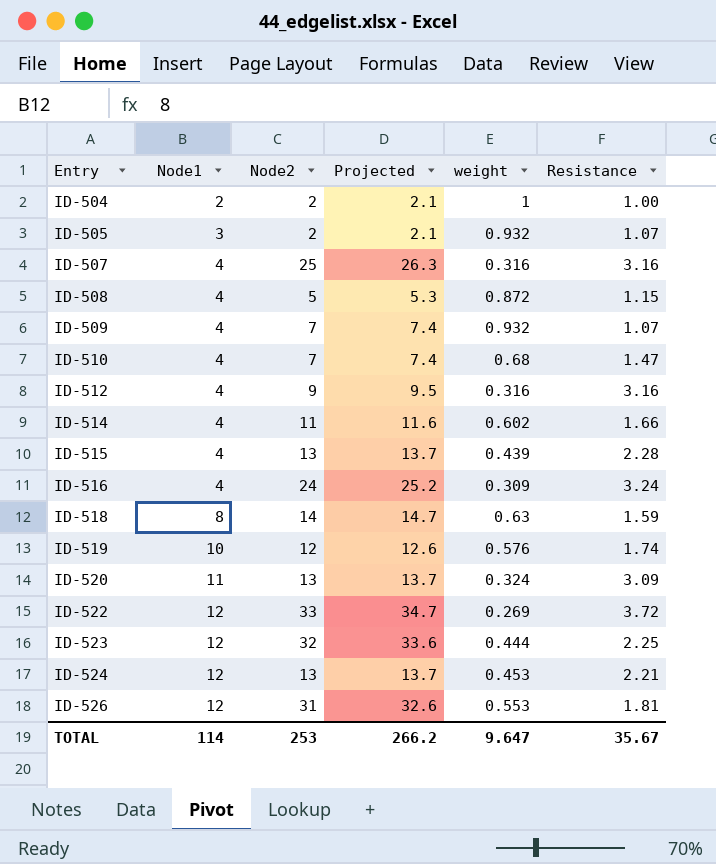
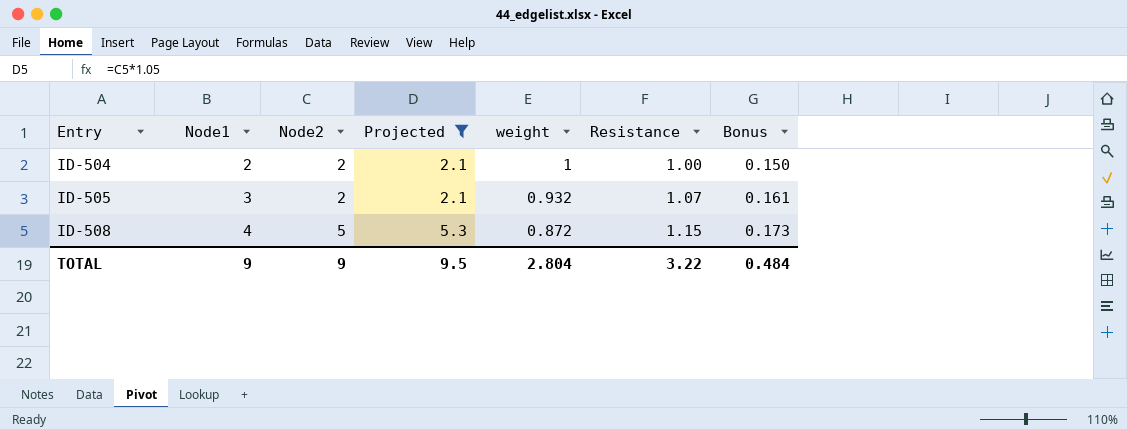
filter: none -> Projected <= 5.3
column Bonus | formula: none -> [Resistance] * 0.15
TOTAL | Node1: 114 -> 9
TOTAL | Node2: 253 -> 9
TOTAL | Projected: 266.2 -> 9.5
TOTAL | weight: 9.647 -> 2.804
TOTAL | Resistance: 35.67 -> 3.22

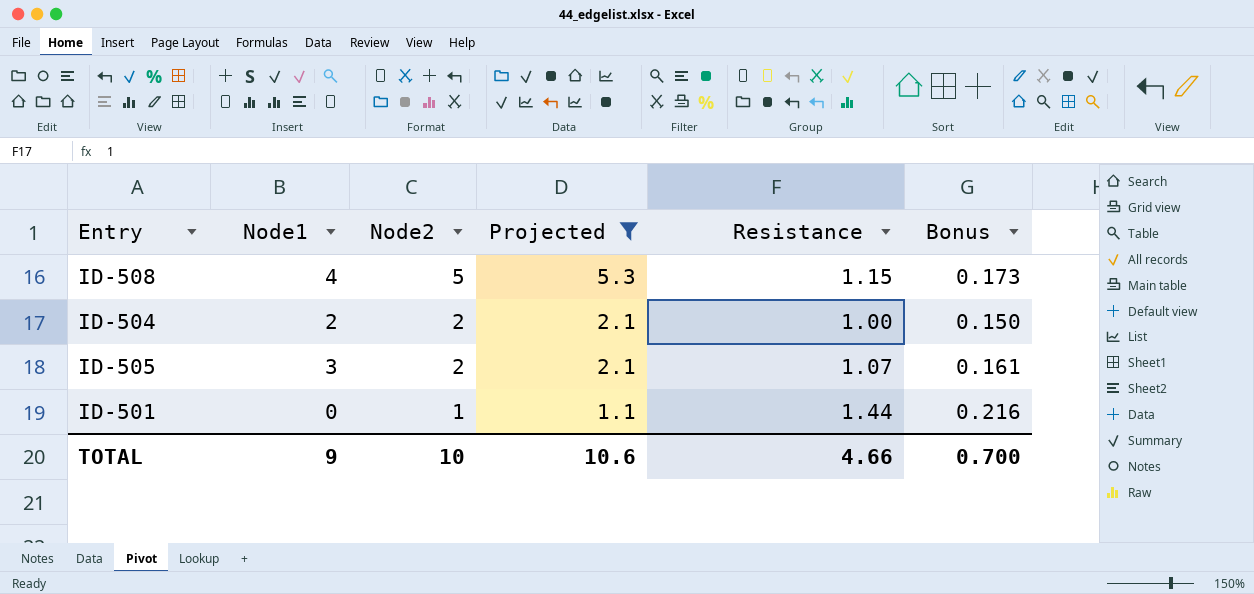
row order: Entry ascending -> Node2 descending
column weight | position: 5 -> none
row ID-501: none -> 0 | 1 | 1.1 | 1.44 | 0.216
TOTAL | Node2: 9 -> 10
TOTAL | Projected: 9.5 -> 10.6
TOTAL | Resistance: 3.22 -> 4.66
TOTAL | Bonus: 0.484 -> 0.700

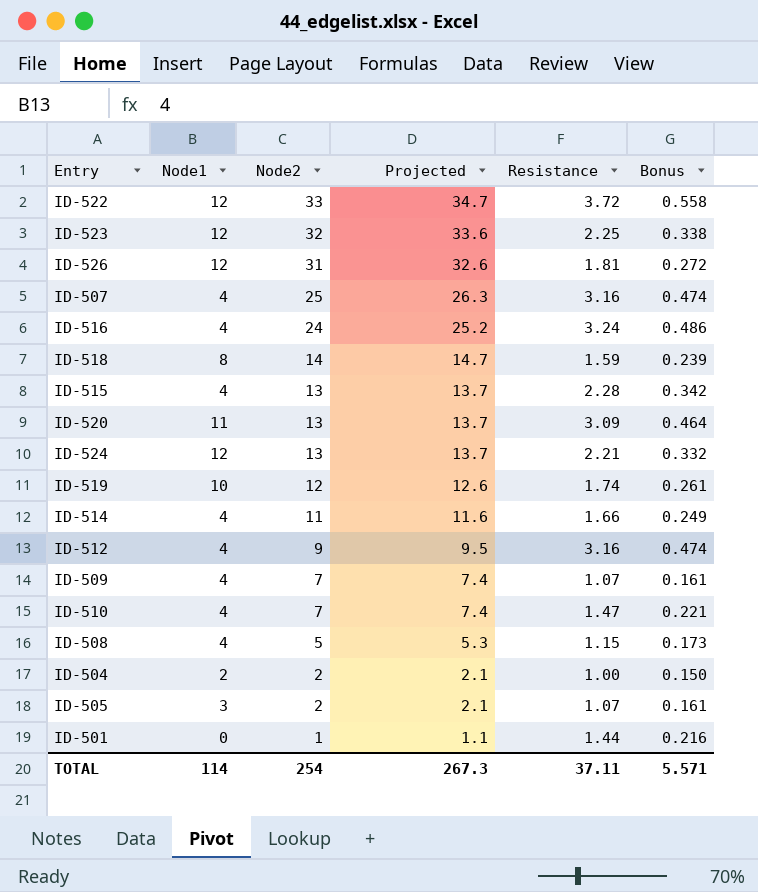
filter: Projected <= 5.3 -> none
TOTAL | Node1: 9 -> 114
TOTAL | Node2: 10 -> 254
TOTAL | Projected: 10.6 -> 267.3
TOTAL | Resistance: 4.66 -> 37.11
TOTAL | Bonus: 0.700 -> 5.571

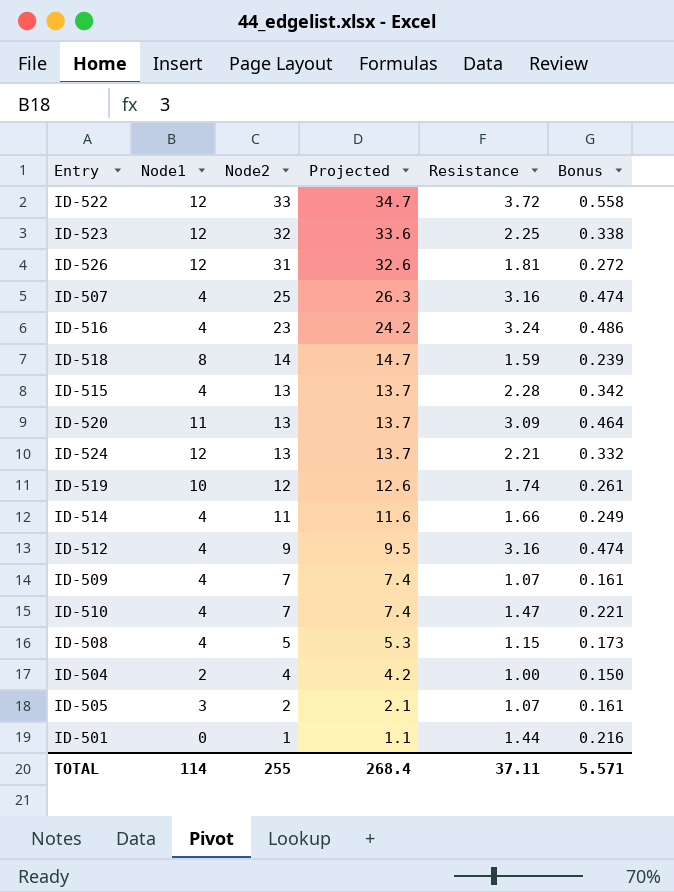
ID-516 | Node2: 24 -> 23
ID-516 | Projected: 25.2 -> 24.2
ID-504 | Node2: 2 -> 4
ID-504 | Projected: 2.1 -> 4.2
TOTAL | Node2: 254 -> 255
TOTAL | Projected: 267.3 -> 268.4

